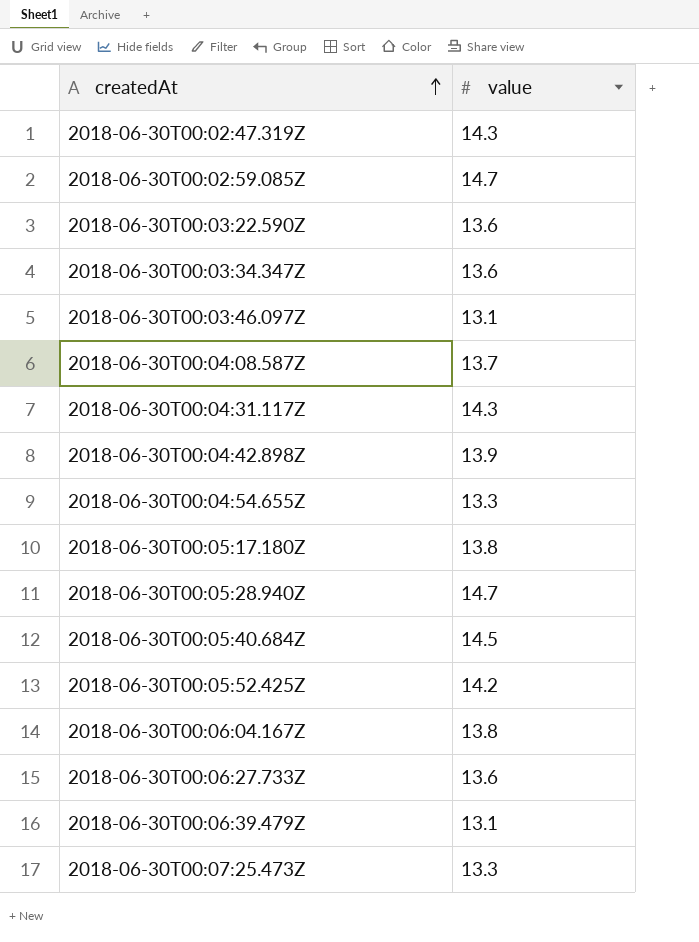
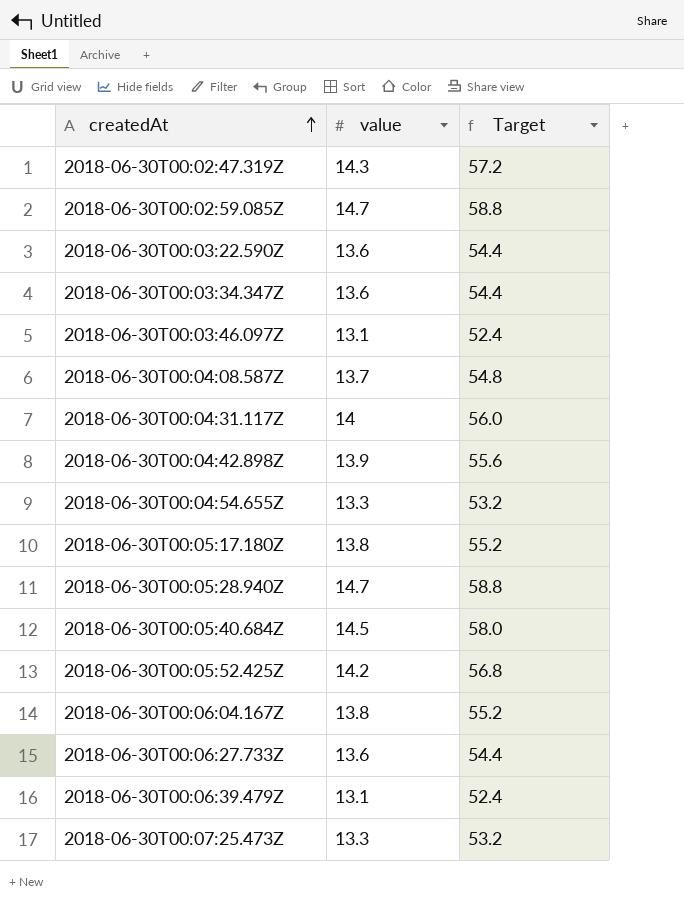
column Target | formula: none -> [value] * 4
2018-06-30T00:04:31.117Z | value: 14.3 -> 14

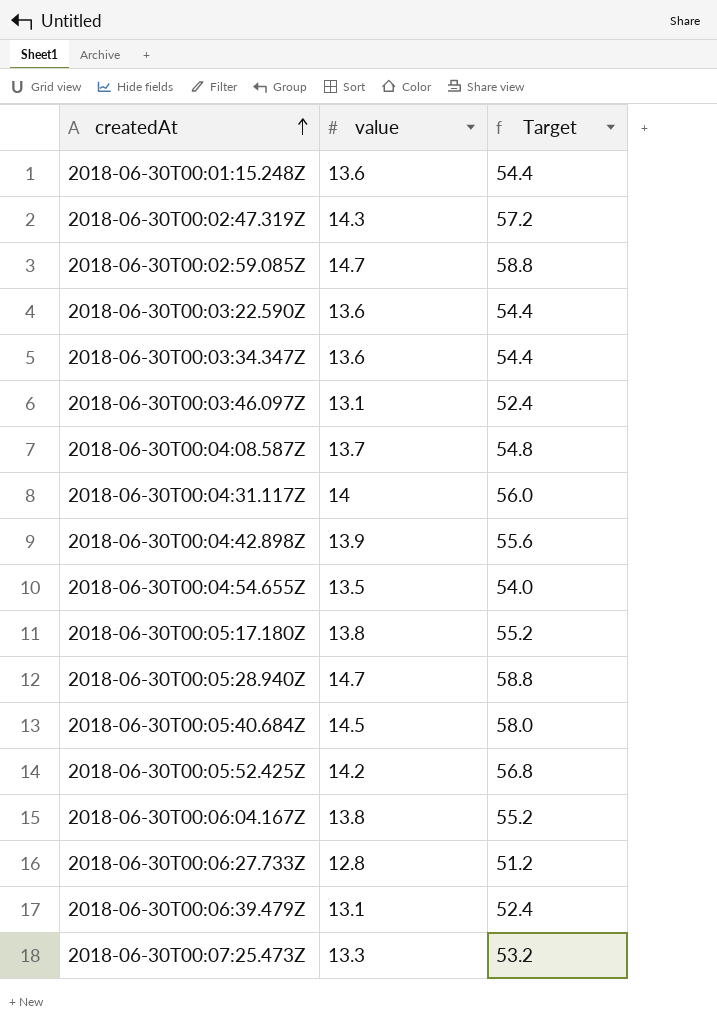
row 2018-06-30T00:01:15.248Z: none -> 13.6 | 54.4
2018-06-30T00:04:54.655Z | value: 13.3 -> 13.5
2018-06-30T00:04:54.655Z | Target: 53.2 -> 54.0
2018-06-30T00:06:27.733Z | value: 13.6 -> 12.8
2018-06-30T00:06:27.733Z | Target: 54.4 -> 51.2

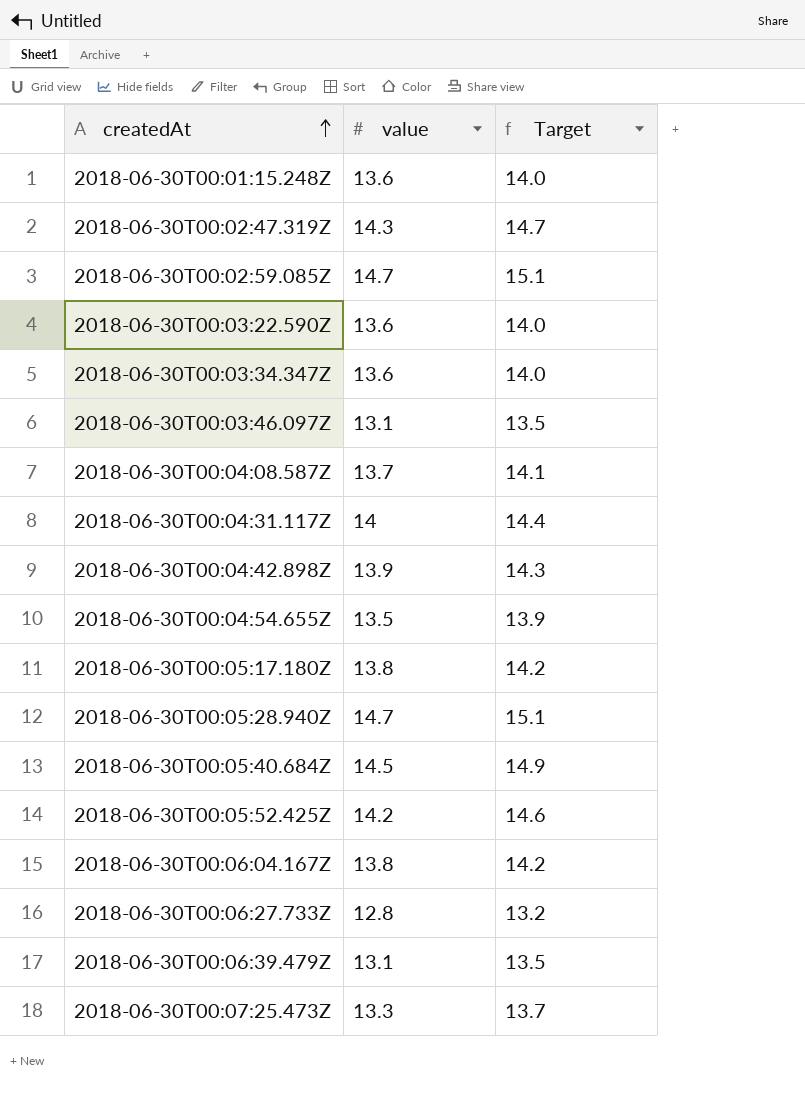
column Target | formula: [value] * 4 -> [value] * 1.03

